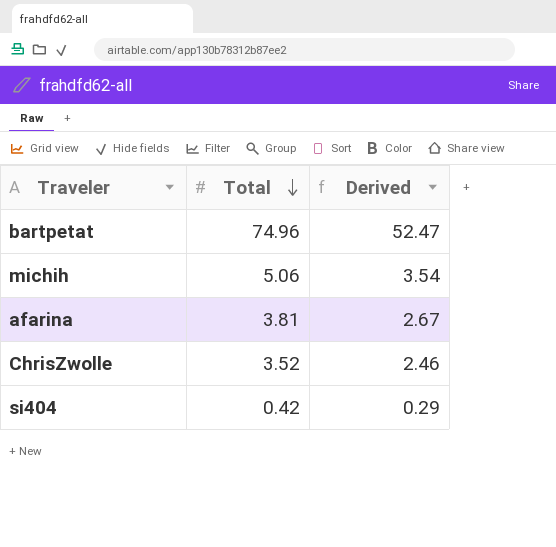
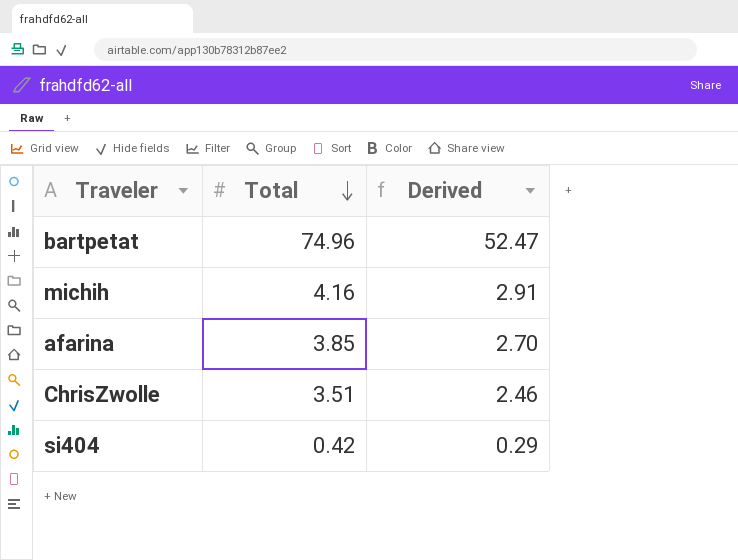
michih | Total: 5.06 -> 4.16
michih | Derived: 3.54 -> 2.91
afarina | Total: 3.81 -> 3.85
afarina | Derived: 2.67 -> 2.70
ChrisZwolle | Total: 3.52 -> 3.51

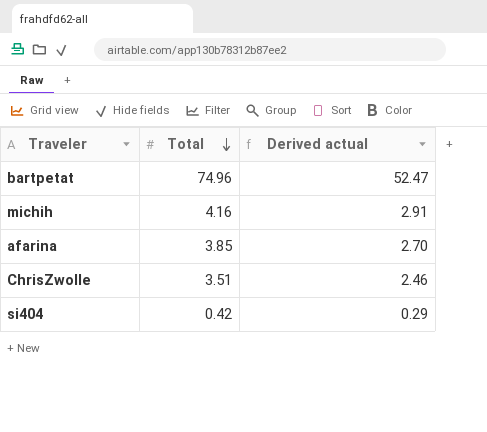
column name: Derived -> Derived actual

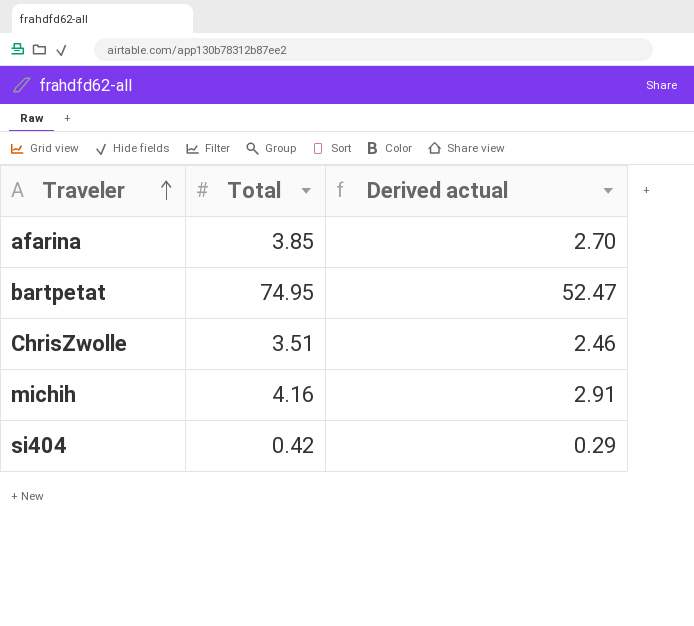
row order: Total descending -> Traveler ascending
bartpetat | Total: 74.96 -> 74.95

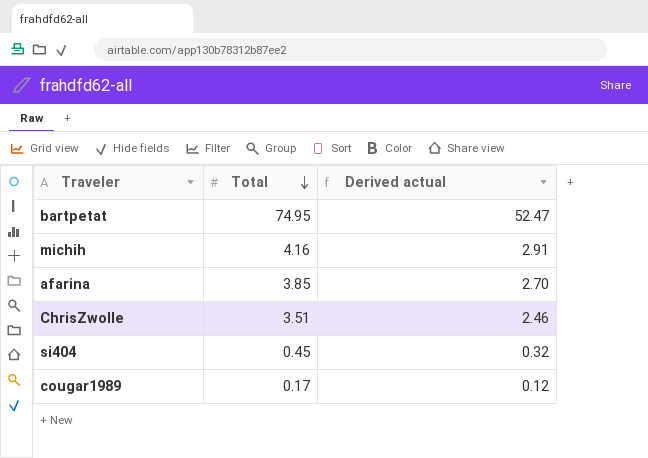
row order: Traveler ascending -> Total descending
si404 | Total: 0.42 -> 0.45
si404 | Derived actual: 0.29 -> 0.32
row cougar1989: none -> 0.17 | 0.12

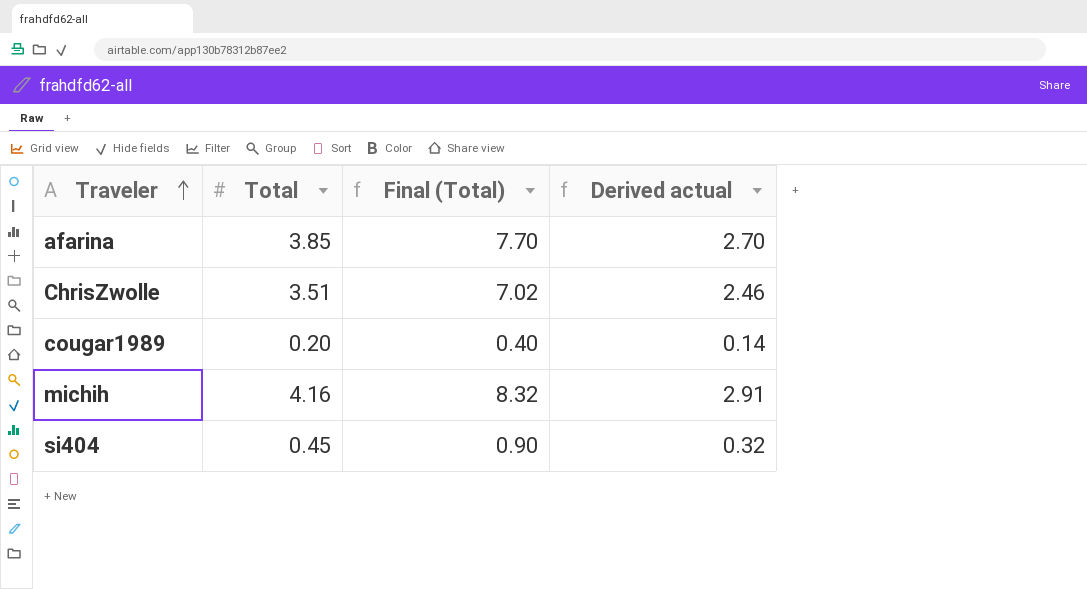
row order: Total descending -> Traveler ascending
column Final (Total) | formula: none -> [Total] * 2
row bartpetat: 74.95 | 52.47 -> none
cougar1989 | Total: 0.17 -> 0.20
cougar1989 | Derived actual: 0.12 -> 0.14

